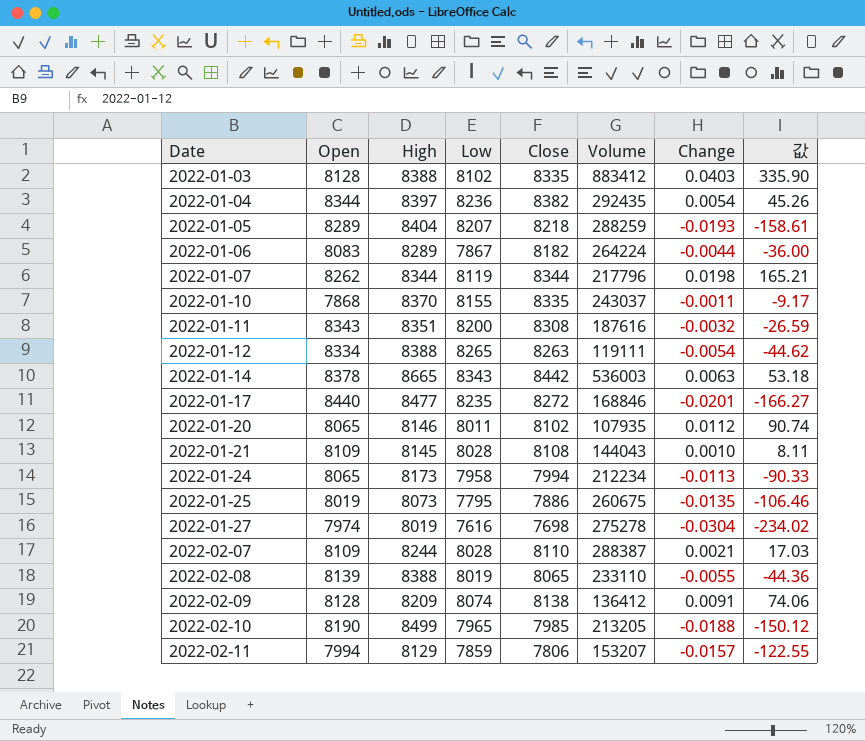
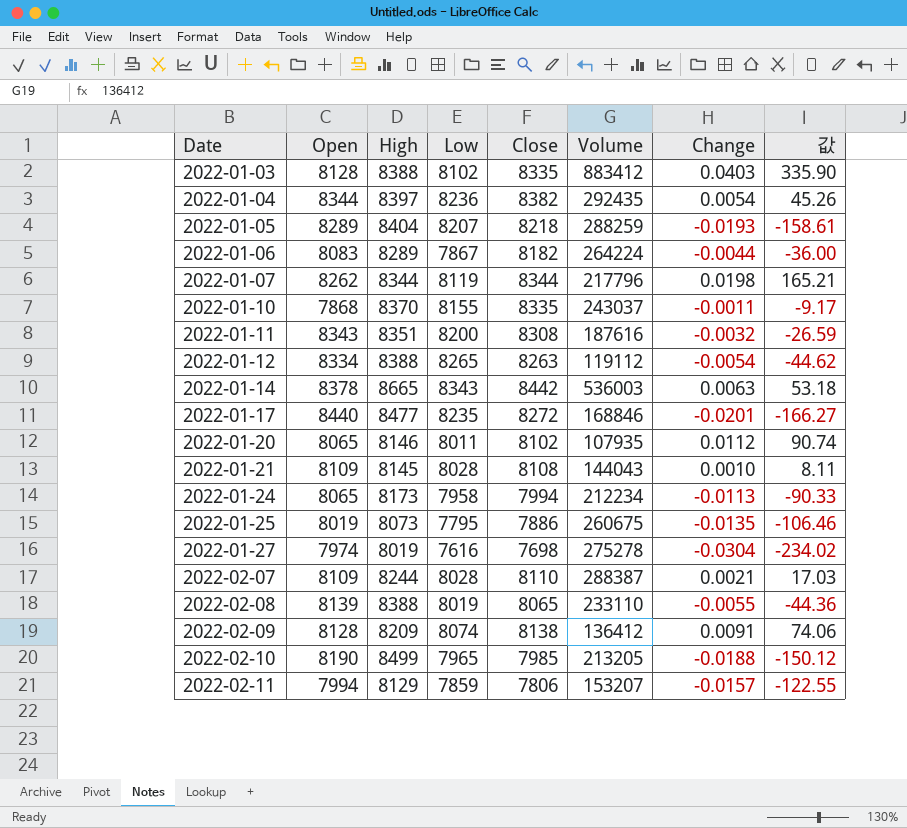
2022-01-12 | Volume: 119111 -> 119112

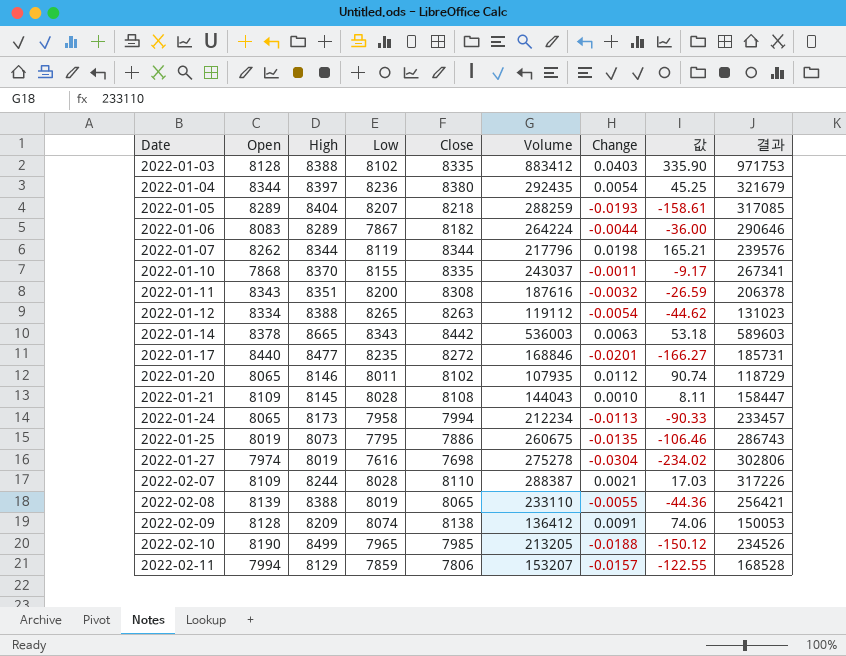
column 결과 | formula: none -> [Volume] * 1.1
2022-01-04 | Close: 8382 -> 8380
2022-01-04 | 값: 45.26 -> 45.25

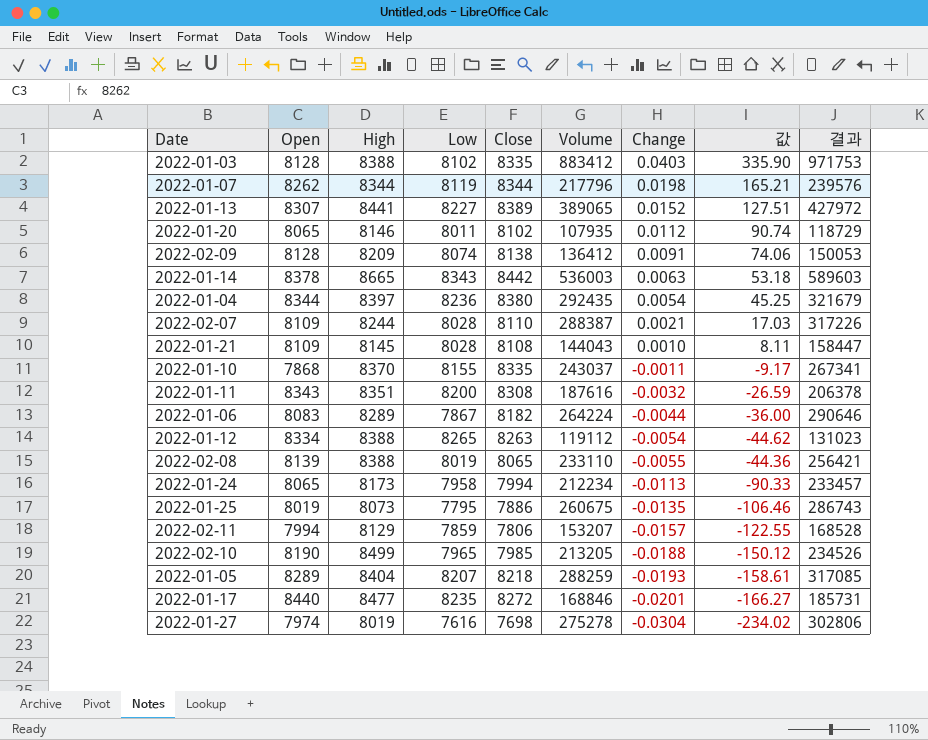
row order: Date ascending -> Change descending
row 2022-01-13: none -> 8307 | 8441 | 8227 | 8389 | 389065 | 0.0152 | 127.51 | 427972

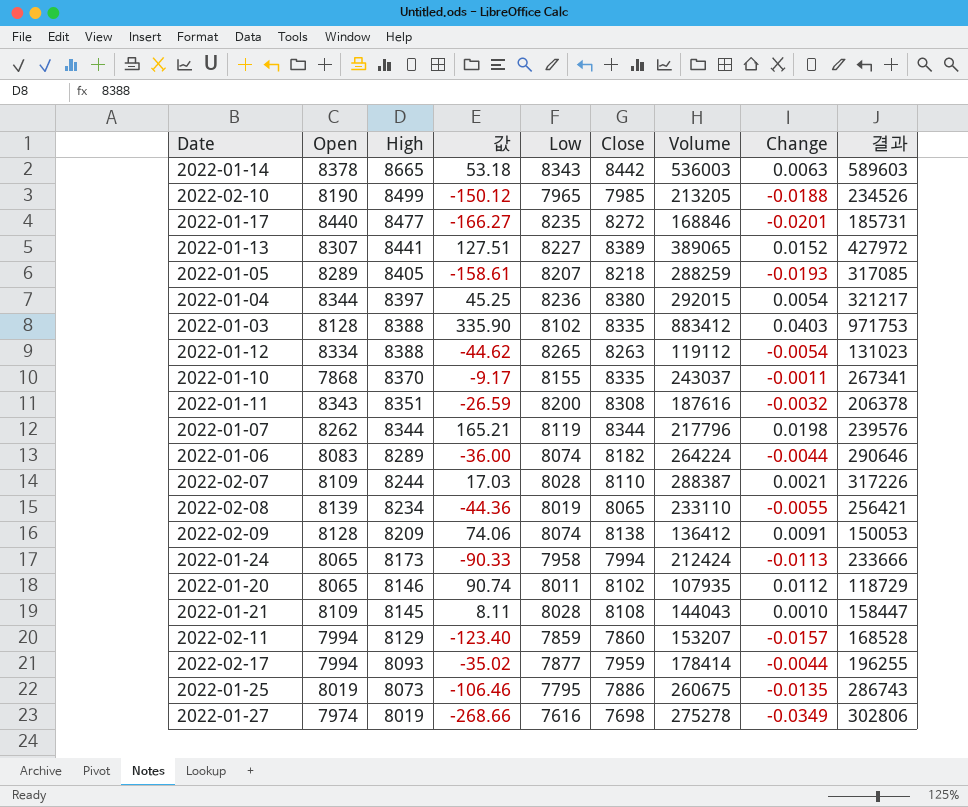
row order: Change descending -> High descending
column 값 | position: 8 -> 4
2022-01-05 | High: 8404 -> 8405
2022-01-04 | Volume: 292435 -> 292015
2022-01-04 | 결과: 321679 -> 321217
2022-01-06 | Low: 7867 -> 8074
2022-02-08 | High: 8388 -> 8234
2022-01-24 | Volume: 212234 -> 212424
2022-01-24 | 결과: 233457 -> 233666
2022-02-11 | 값: -122.55 -> -123.40
2022-02-11 | Close: 7806 -> 7860
row 2022-02-17: none -> 7994 | 8093 | -35.02 | 7877 | 7959 | 178414 | -0.0044 | 196255
2022-01-27 | 값: -234.02 -> -268.66
2022-01-27 | Change: -0.0304 -> -0.0349

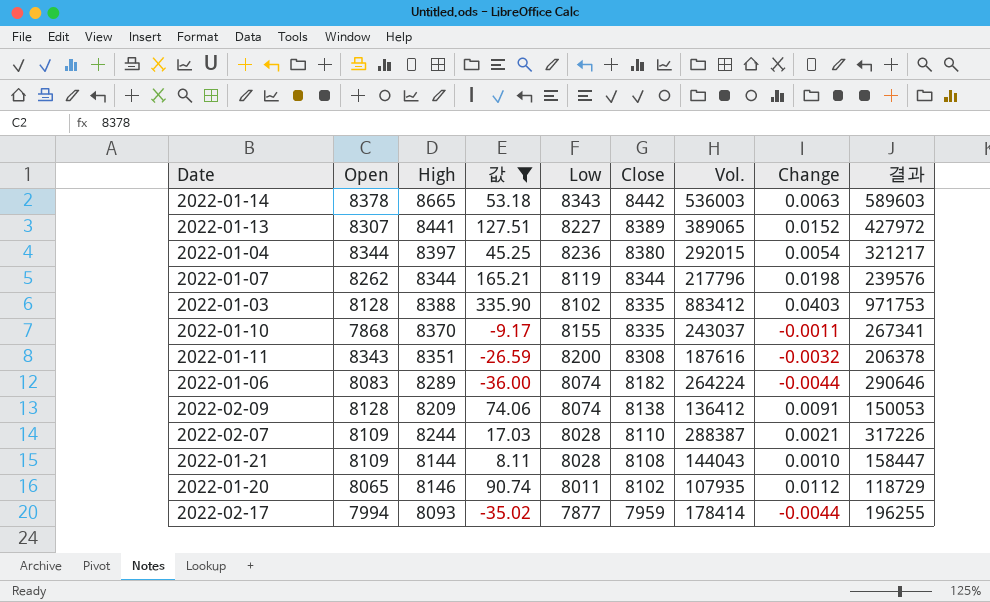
filter: none -> 값 >= -36.00
row order: High descending -> Close descending
column name: Volume -> Vol.
2022-01-21 | High: 8145 -> 8144

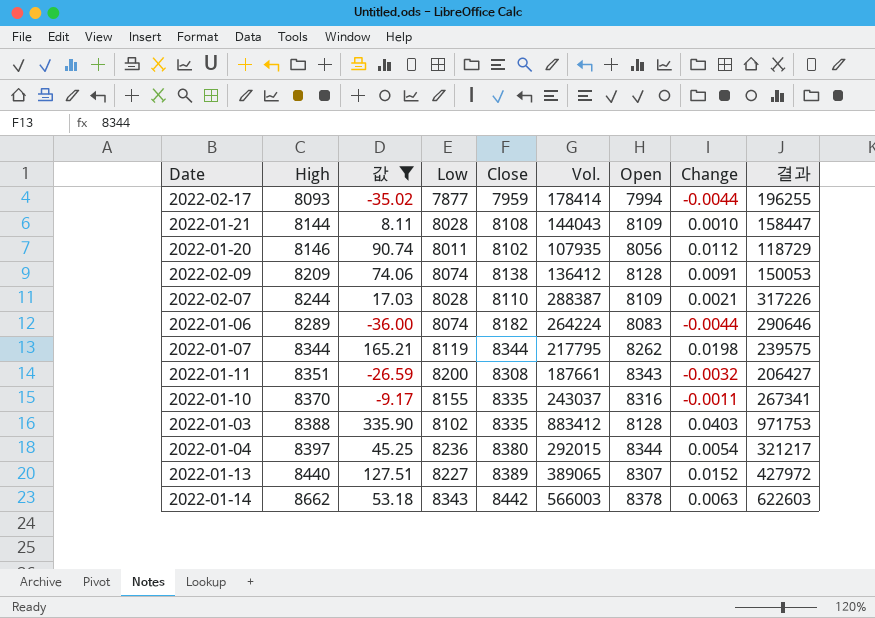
row order: Close descending -> High ascending
column Open | position: 2 -> 7
2022-01-20 | Open: 8065 -> 8056
2022-01-07 | Vol.: 217796 -> 217795
2022-01-07 | 결과: 239576 -> 239575
2022-01-11 | Vol.: 187616 -> 187661
2022-01-11 | 결과: 206378 -> 206427
2022-01-10 | Open: 7868 -> 8316
2022-01-13 | High: 8441 -> 8440
2022-01-14 | High: 8665 -> 8662
2022-01-14 | Vol.: 536003 -> 566003
2022-01-14 | 결과: 589603 -> 622603

